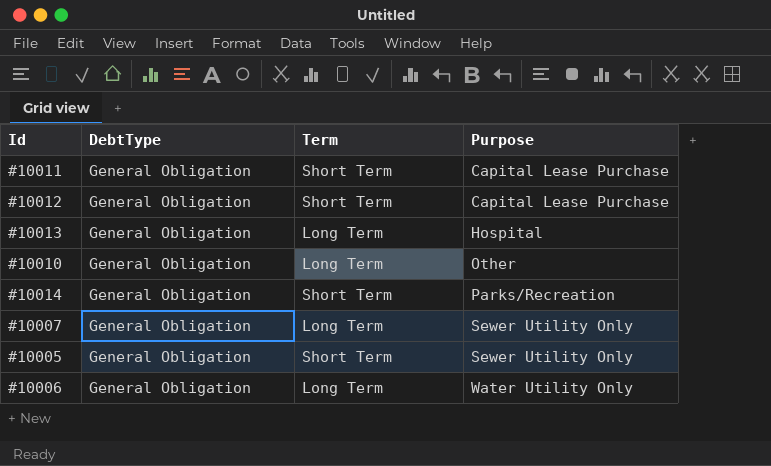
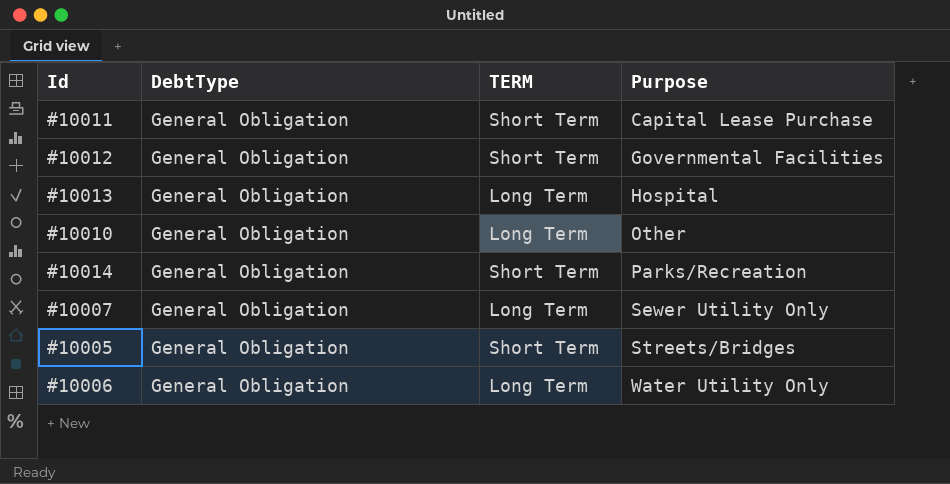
column name: Term -> TERM
#10012 | Purpose: Capital Lease Purchase -> Governmental Facilities
#10005 | Purpose: Sewer Utility Only -> Streets/Bridges

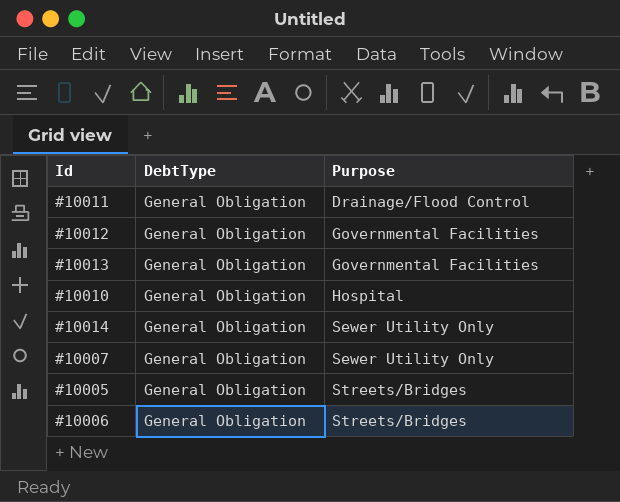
column TERM | position: 3 -> none
#10011 | Purpose: Capital Lease Purchase -> Drainage/Flood Control
#10013 | Purpose: Hospital -> Governmental Facilities
#10010 | Purpose: Other -> Hospital
#10014 | Purpose: Parks/Recreation -> Sewer Utility Only
#10006 | Purpose: Water Utility Only -> Streets/Bridges

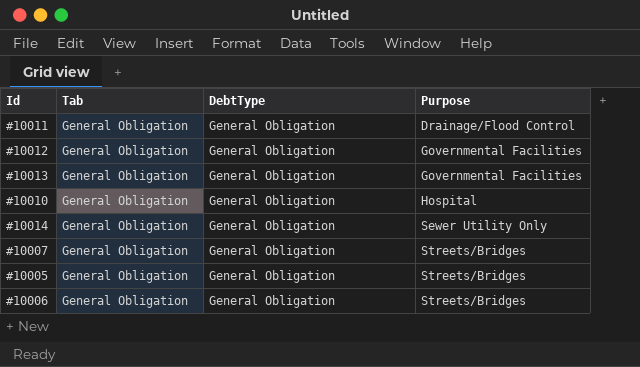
column Tab | position: none -> 2
#10007 | Purpose: Sewer Utility Only -> Streets/Bridges

